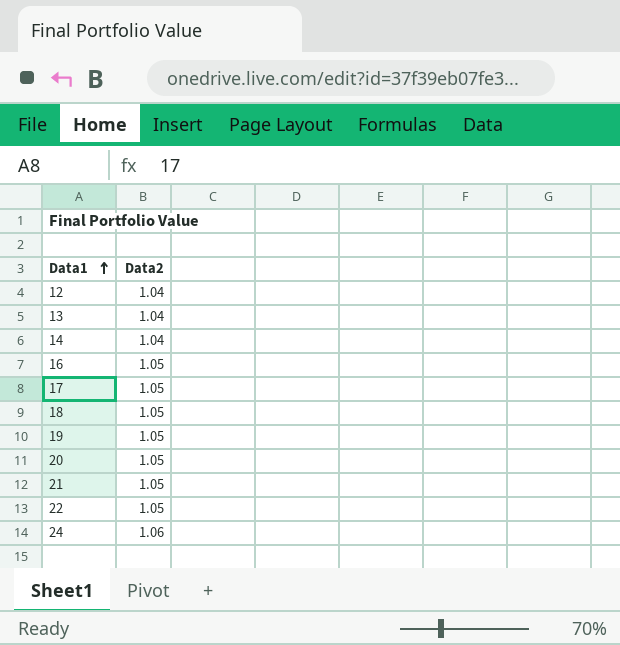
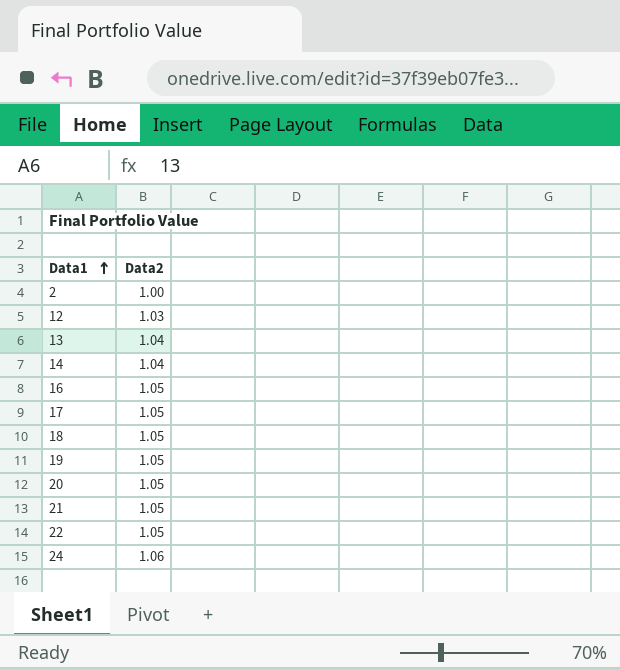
row 2: none -> 1.00
12 | Data2: 1.04 -> 1.03

